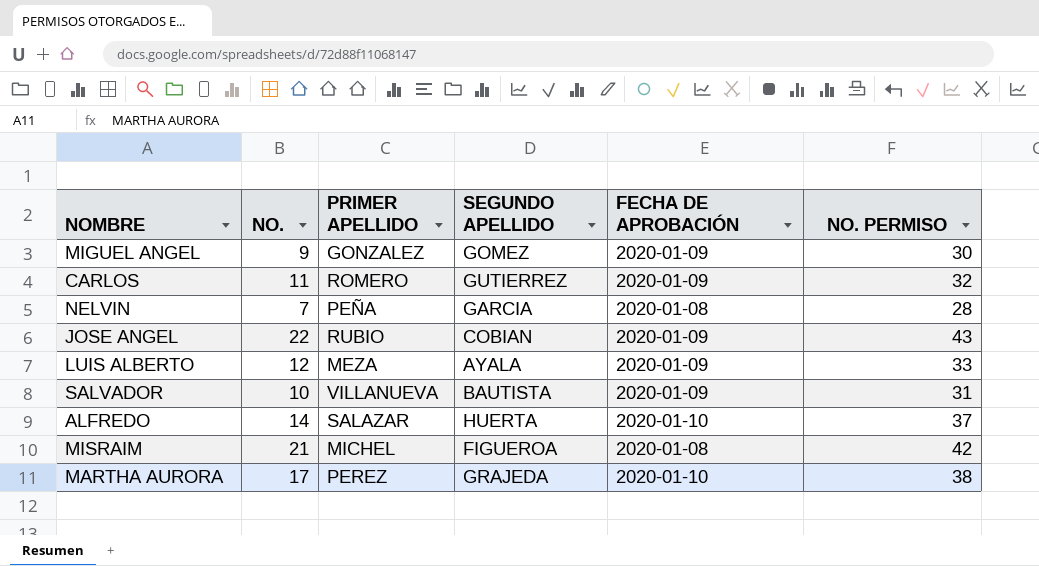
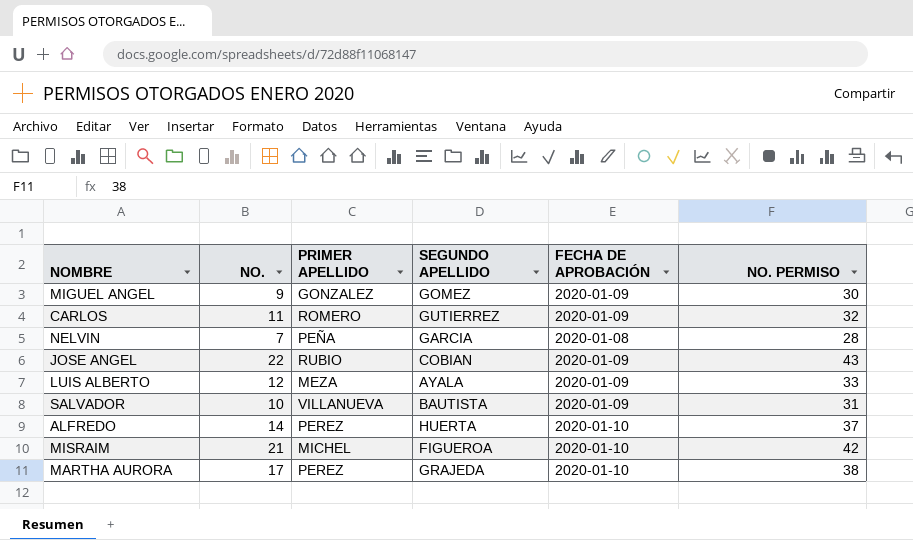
ALFREDO | PRIMER APELLIDO: SALAZAR -> PEREZ
MISRAIM | FECHA DE APROBACIÓN: 2020-01-08 -> 2020-01-10

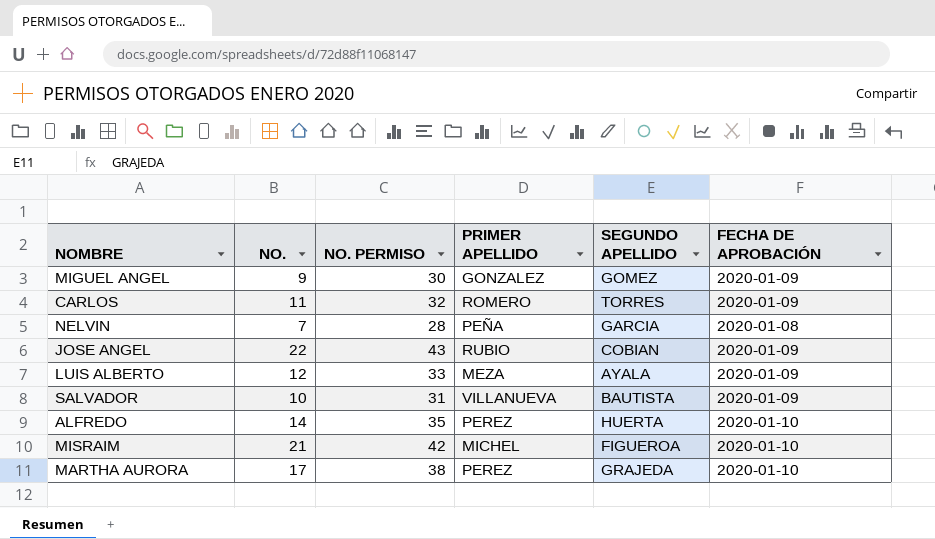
column NO. PERMISO | position: 6 -> 3
CARLOS | SEGUNDO APELLIDO: GUTIERREZ -> TORRES
ALFREDO | NO. PERMISO: 37 -> 35

